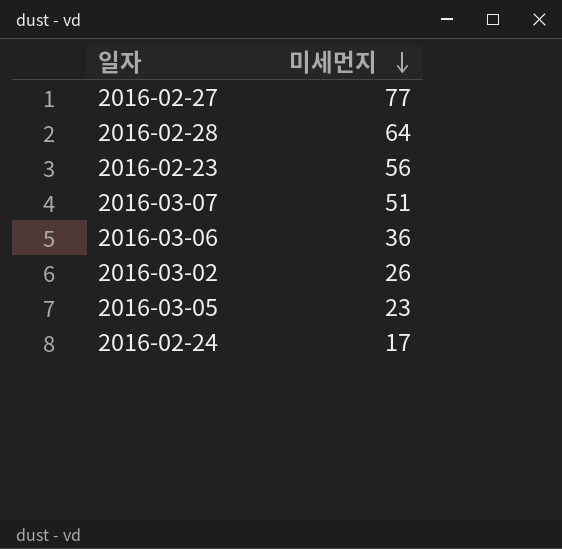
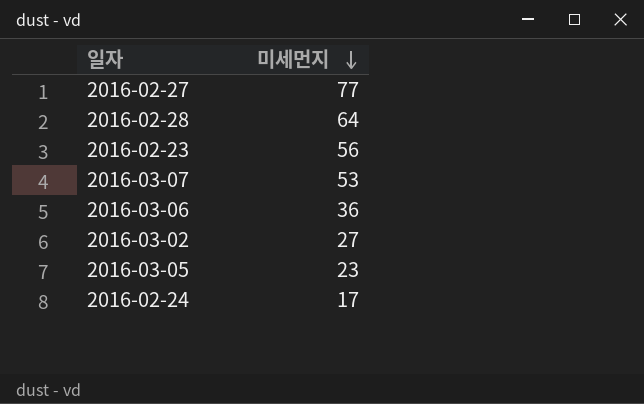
2016-03-07 | 미세먼지: 51 -> 53
2016-03-02 | 미세먼지: 26 -> 27

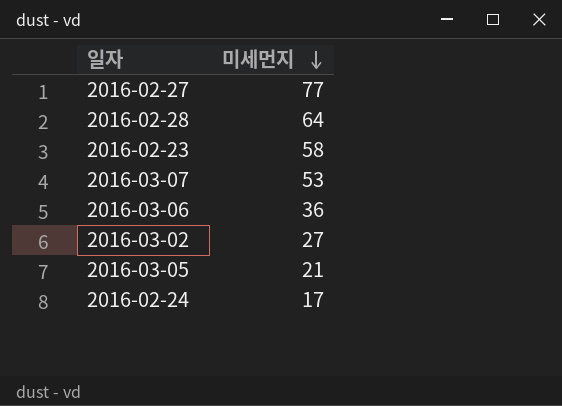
2016-02-23 | 미세먼지: 56 -> 58
2016-03-05 | 미세먼지: 23 -> 21

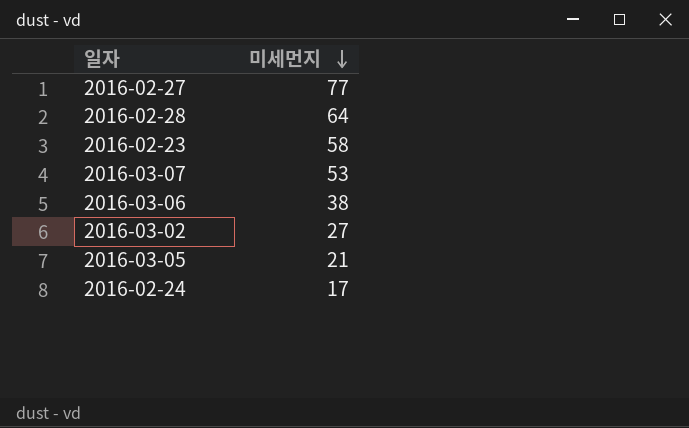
2016-03-06 | 미세먼지: 36 -> 38

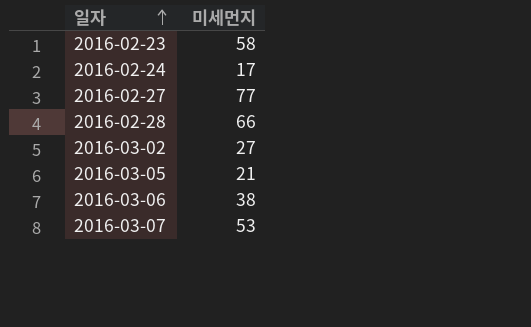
row order: 미세먼지 descending -> 일자 ascending
2016-02-28 | 미세먼지: 64 -> 66

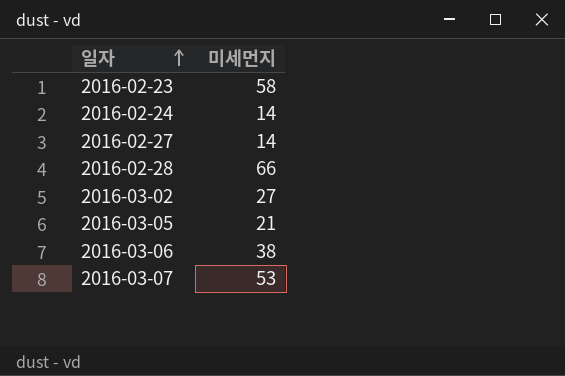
2016-02-24 | 미세먼지: 17 -> 14
2016-02-27 | 미세먼지: 77 -> 14

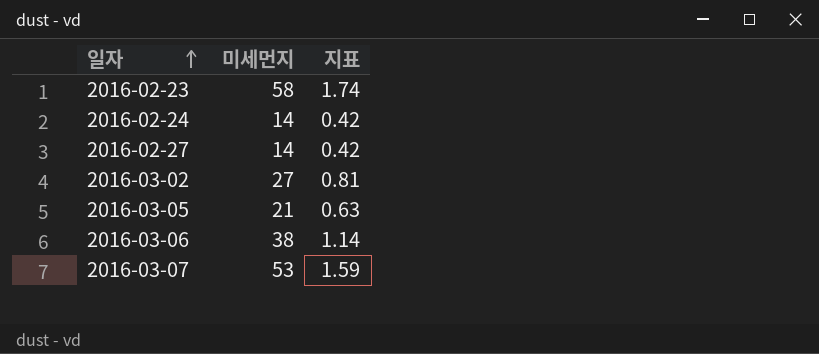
column 지표 | formula: none -> [미세먼지] * 0.03
row 2016-02-28: 66 -> none

